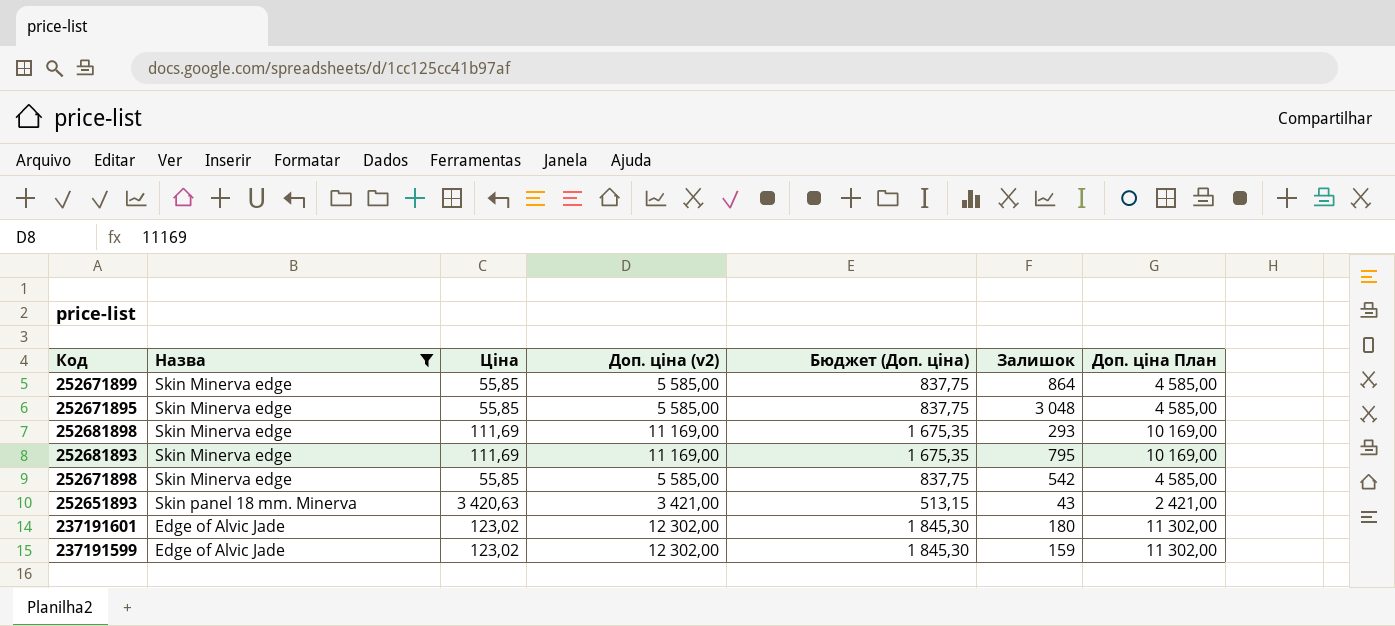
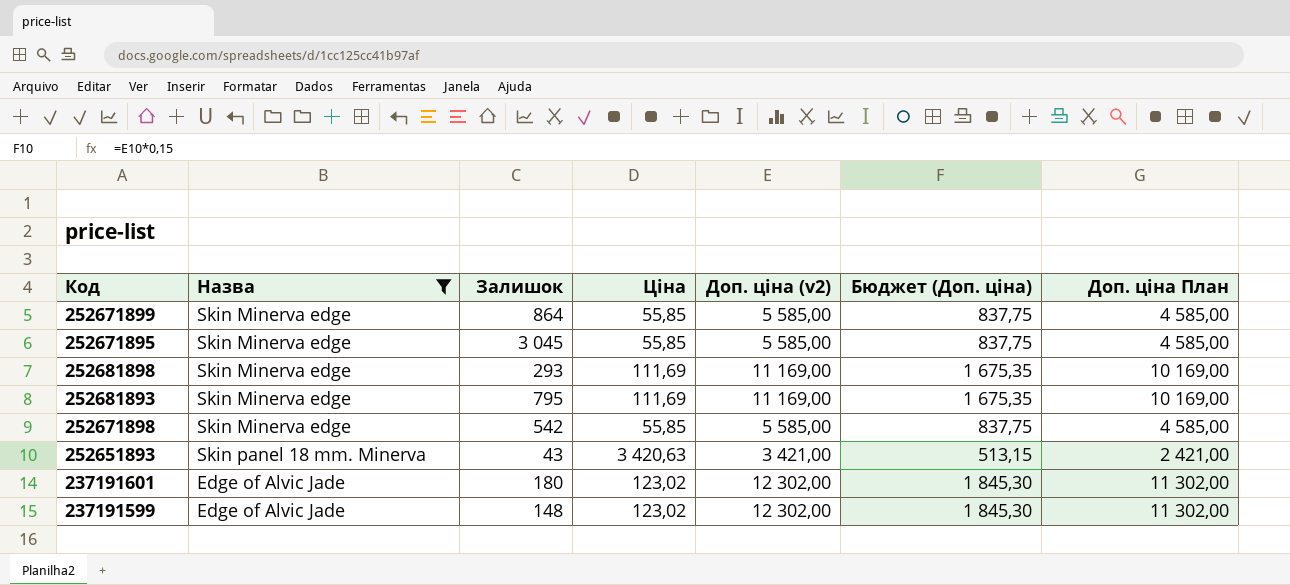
column Залишок | position: 6 -> 3
252671895 | Залишок: 3 048 -> 3 045
237191599 | Залишок: 159 -> 148

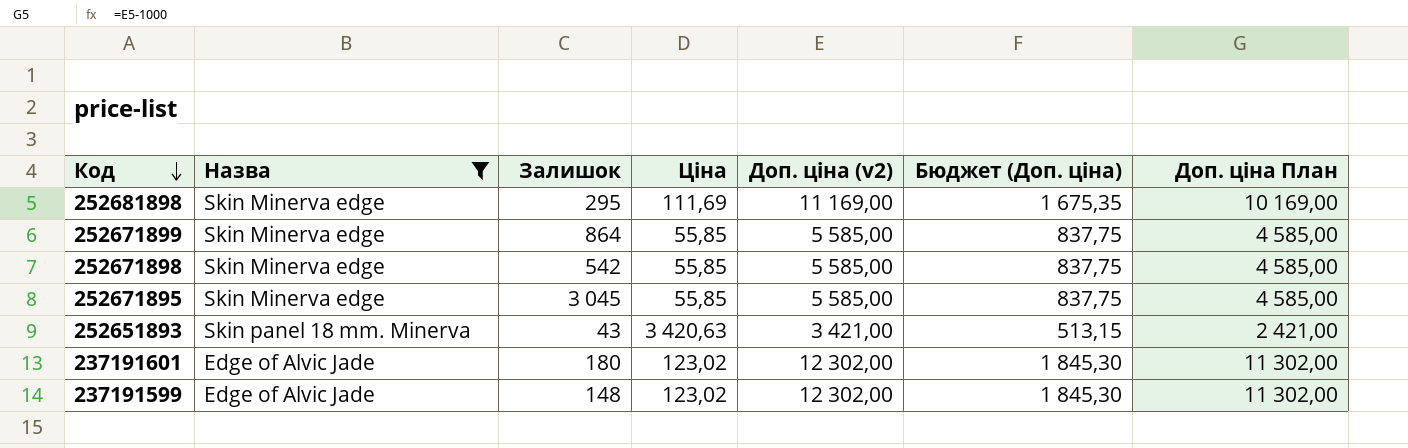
row order: none -> Код descending
row 252681893: Skin Minerva edge | 795 | 111,69 | 11 169,00 | 1 675,35 | 10 169,00 -> none
252681898 | Залишок: 293 -> 295

